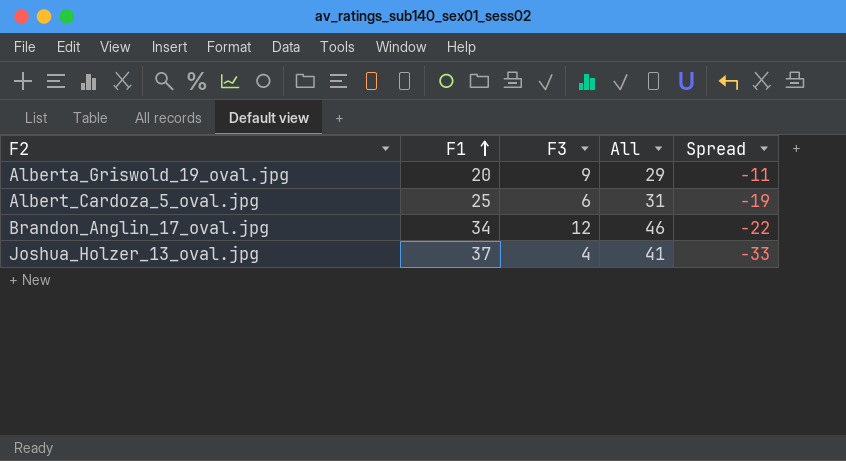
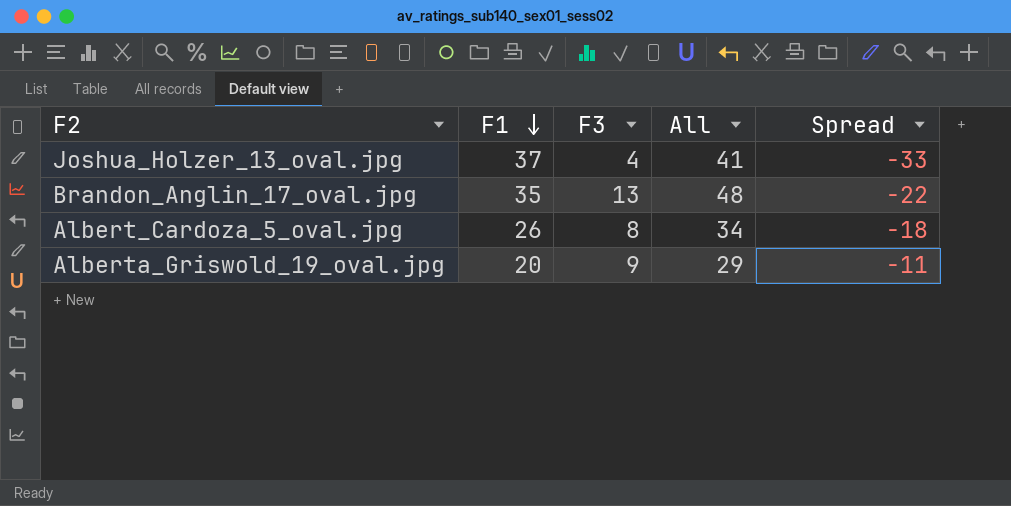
row order: F1 ascending -> F1 descending
Brandon_Anglin_17_oval.jpg | F1: 34 -> 35
Brandon_Anglin_17_oval.jpg | F3: 12 -> 13
Brandon_Anglin_17_oval.jpg | All: 46 -> 48
Albert_Cardoza_5_oval.jpg | F1: 25 -> 26
Albert_Cardoza_5_oval.jpg | F3: 6 -> 8
Albert_Cardoza_5_oval.jpg | All: 31 -> 34
Albert_Cardoza_5_oval.jpg | Spread: -19 -> -18

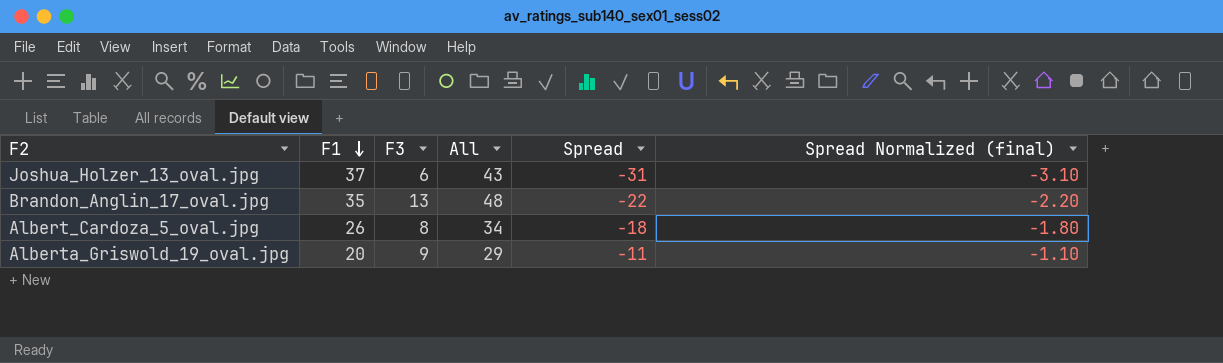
column Spread Normalized (final) | formula: none -> [Spread] * 0.1
Joshua_Holzer_13_oval.jpg | F3: 4 -> 6
Joshua_Holzer_13_oval.jpg | All: 41 -> 43
Joshua_Holzer_13_oval.jpg | Spread: -33 -> -31

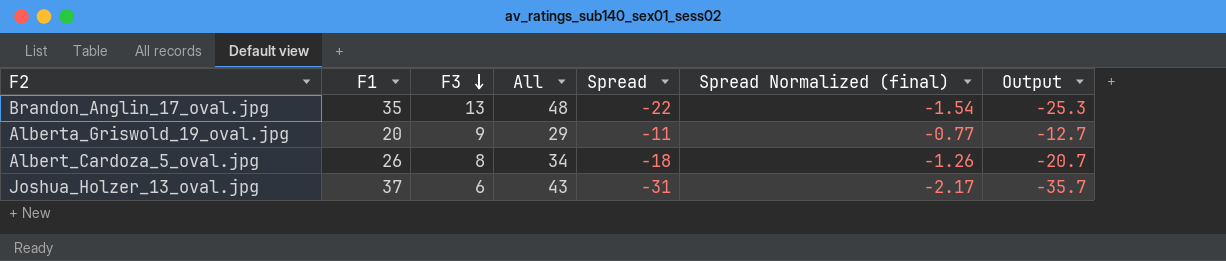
row order: F1 descending -> F3 descending
column Spread Normalized (final) | formula: [Spread] * 0.1 -> [Spread] * 0.07
column Output | formula: none -> [Spread] * 1.15

